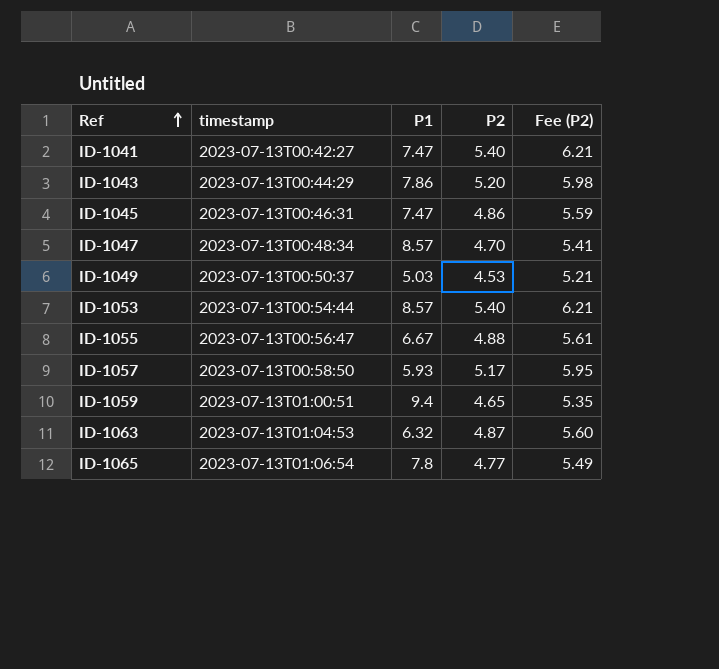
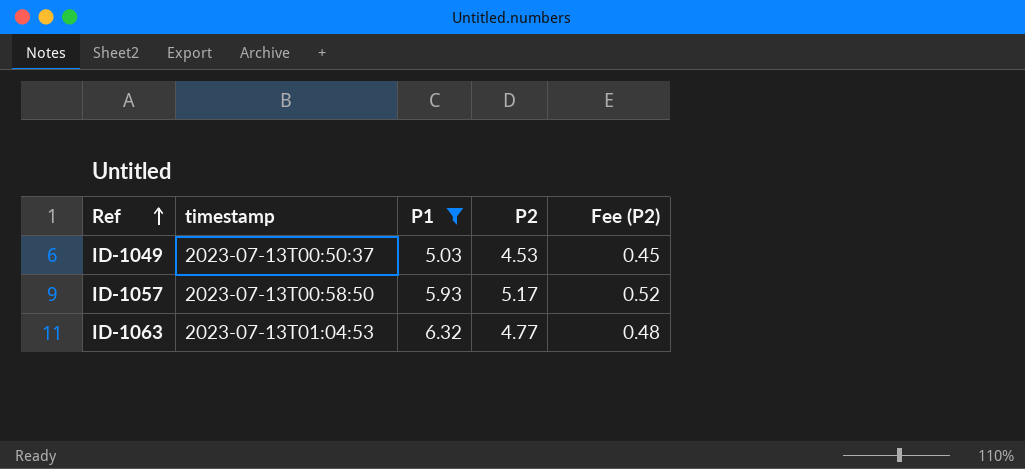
filter: none -> P1 <= 6.32
column Fee (P2) | formula: [P2] * 1.15 -> [P2] * 0.1
ID-1063 | P2: 4.87 -> 4.77

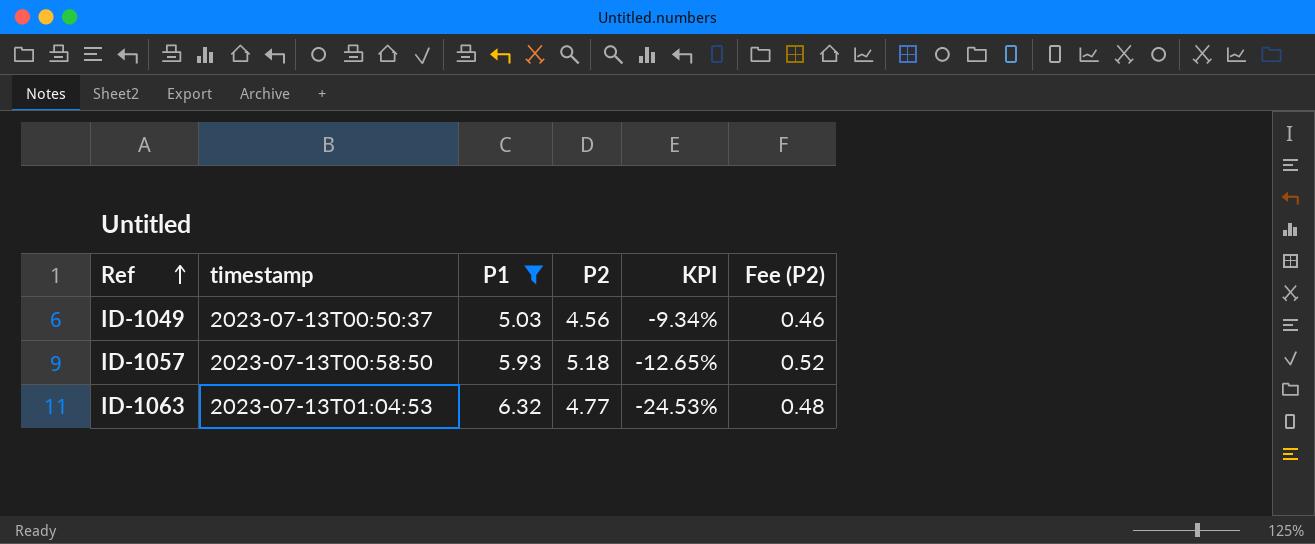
column KPI | formula: none -> ([P2] - [P1]) / [P1]
ID-1049 | P2: 4.53 -> 4.56
ID-1049 | Fee (P2): 0.45 -> 0.46
ID-1057 | P2: 5.17 -> 5.18

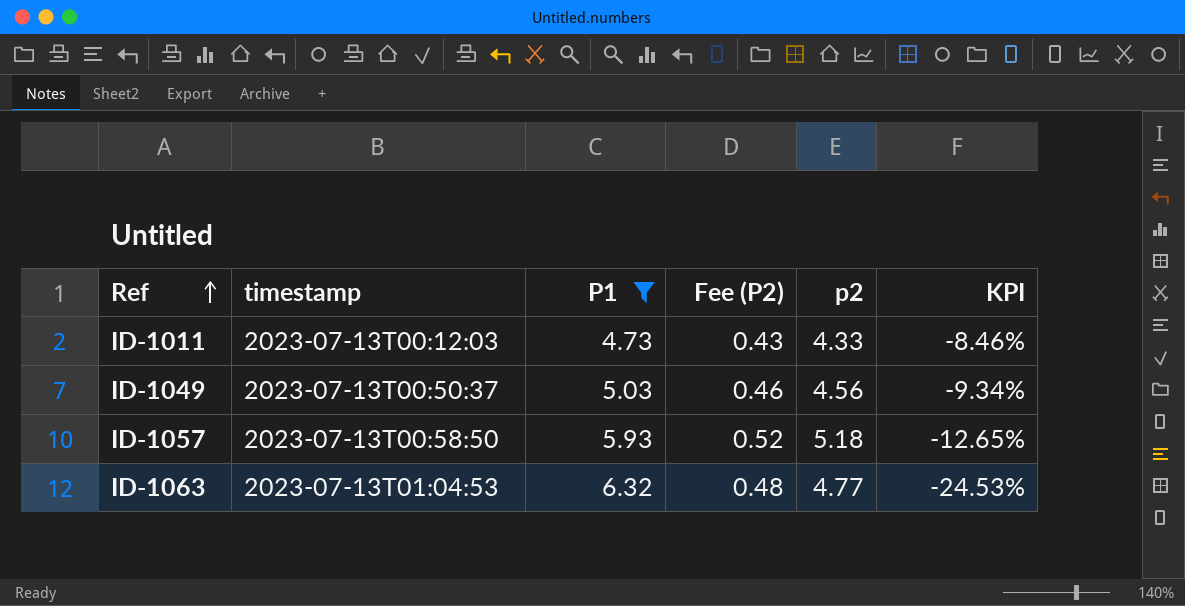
column Fee (P2) | position: 6 -> 4
column name: P2 -> p2
row ID-1011: none -> 2023-07-13T00:12:03 | 4.73 | 0.43 | 4.33 | -8.46%

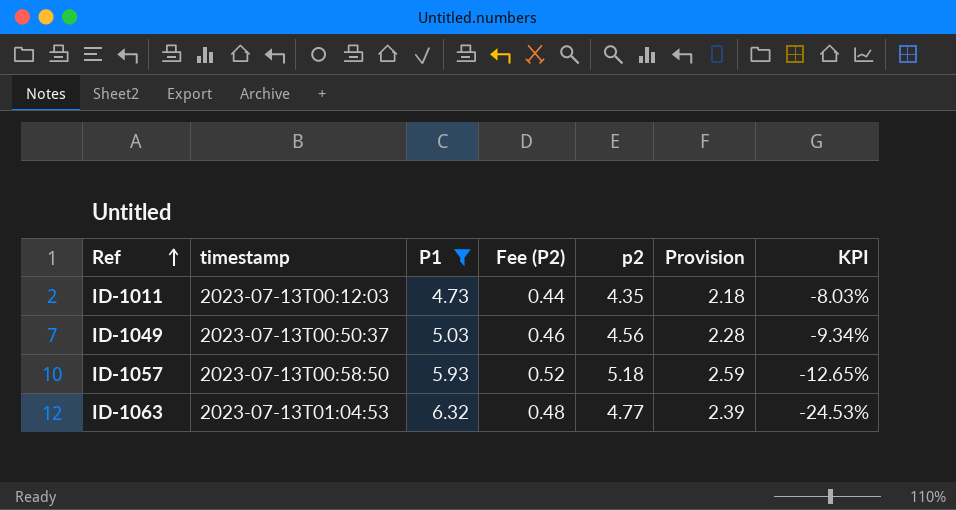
column Provision | formula: none -> [p2] * 0.5
ID-1011 | Fee (P2): 0.43 -> 0.44
ID-1011 | p2: 4.33 -> 4.35
ID-1011 | KPI: -8.46% -> -8.03%

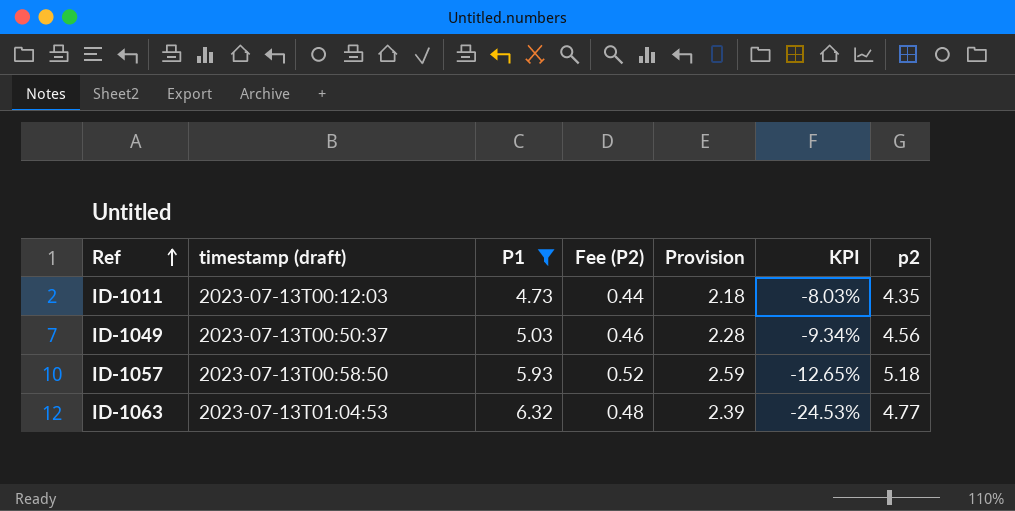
column name: timestamp -> timestamp (draft)
column p2 | position: 5 -> 7

